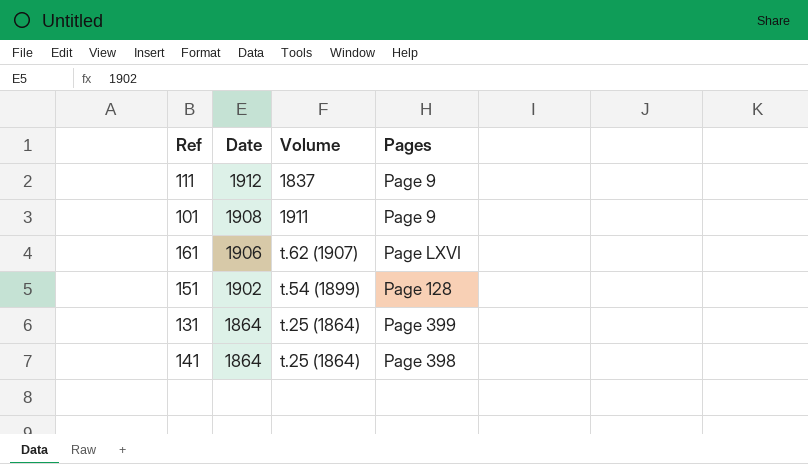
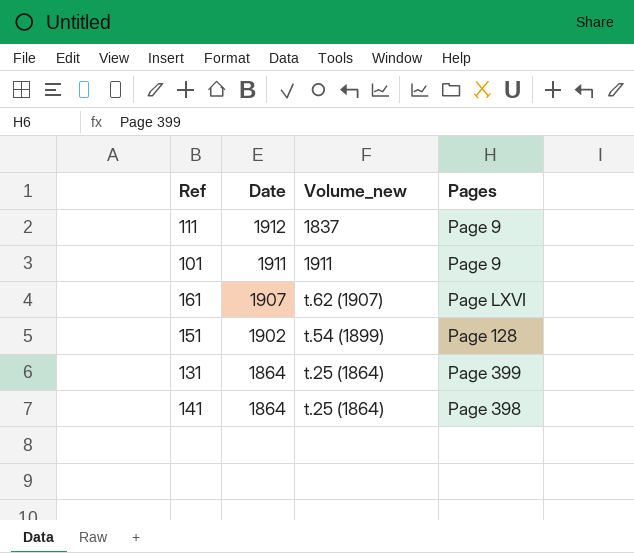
column name: Volume -> Volume_new
101 | Date: 1908 -> 1911
161 | Date: 1906 -> 1907

